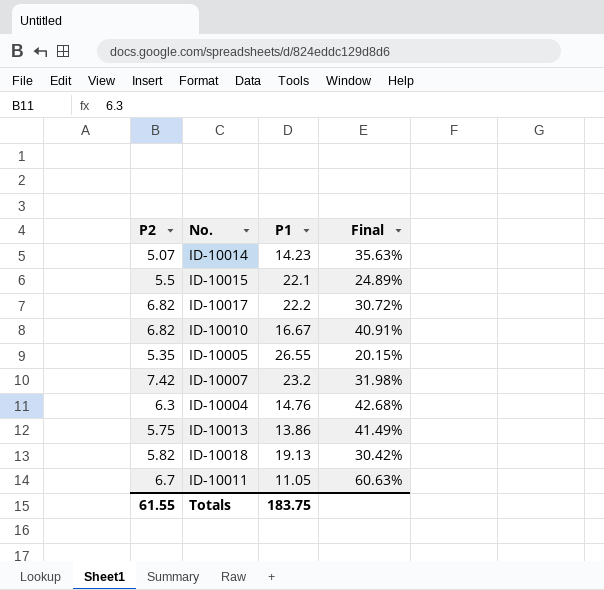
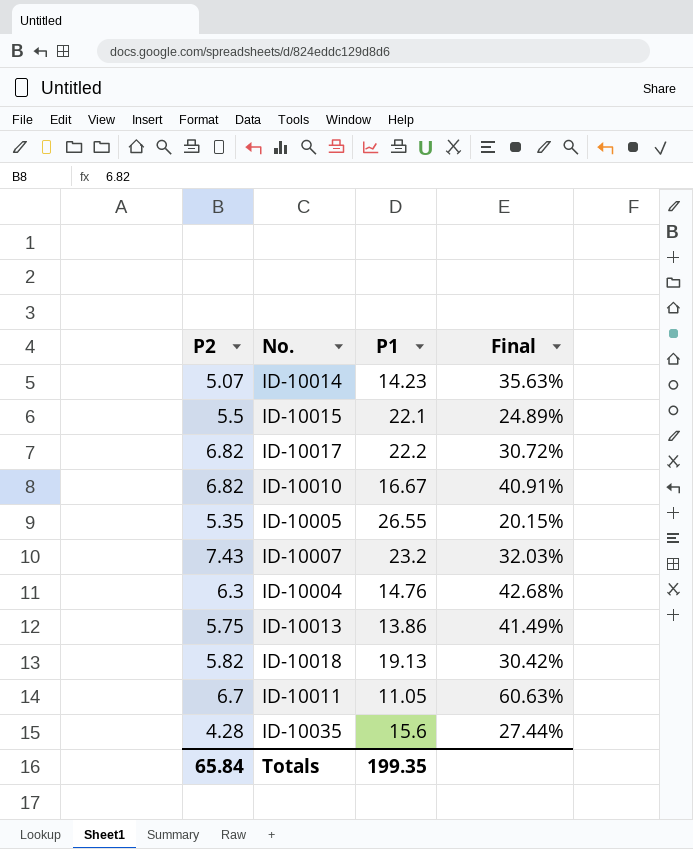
ID-10007 | P2: 7.42 -> 7.43
ID-10007 | Final: 31.98% -> 32.03%
row ID-10035: none -> 4.28 | 15.6 | 27.44%
Totals | P2: 61.55 -> 65.84
Totals | P1: 183.75 -> 199.35

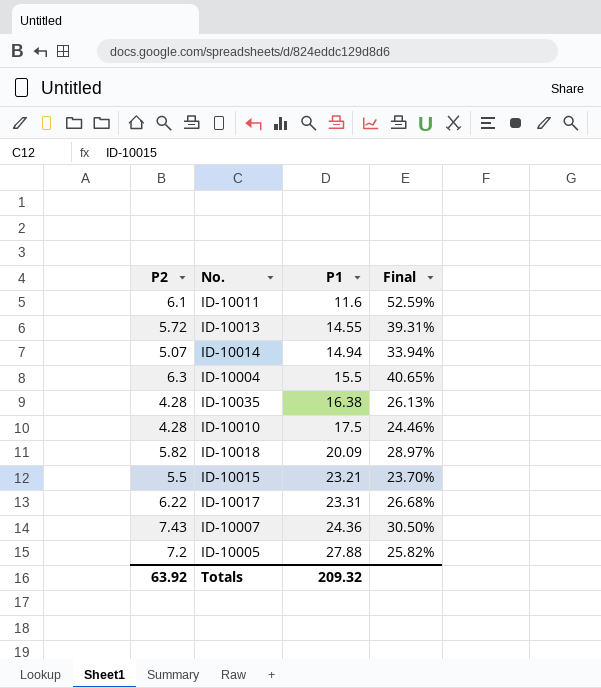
row order: none -> P1 ascending
ID-10011 | P2: 6.7 -> 6.1
ID-10011 | P1: 11.05 -> 11.6
ID-10011 | Final: 60.63% -> 52.59%
ID-10013 | P2: 5.75 -> 5.72
ID-10013 | P1: 13.86 -> 14.55
ID-10013 | Final: 41.49% -> 39.31%
ID-10014 | P1: 14.23 -> 14.94
ID-10014 | Final: 35.63% -> 33.94%
ID-10004 | P1: 14.76 -> 15.5
ID-10004 | Final: 42.68% -> 40.65%
ID-10035 | P1: 15.6 -> 16.38
ID-10035 | Final: 27.44% -> 26.13%
ID-10010 | P2: 6.82 -> 4.28
ID-10010 | P1: 16.67 -> 17.5
ID-10010 | Final: 40.91% -> 24.46%
ID-10018 | P1: 19.13 -> 20.09
ID-10018 | Final: 30.42% -> 28.97%
ID-10015 | P1: 22.1 -> 23.21
ID-10015 | Final: 24.89% -> 23.70%
ID-10017 | P2: 6.82 -> 6.22
ID-10017 | P1: 22.2 -> 23.31
ID-10017 | Final: 30.72% -> 26.68%
ID-10007 | P1: 23.2 -> 24.36
ID-10007 | Final: 32.03% -> 30.50%
ID-10005 | P2: 5.35 -> 7.2
ID-10005 | P1: 26.55 -> 27.88
ID-10005 | Final: 20.15% -> 25.82%
Totals | P2: 65.84 -> 63.92
Totals | P1: 199.35 -> 209.32

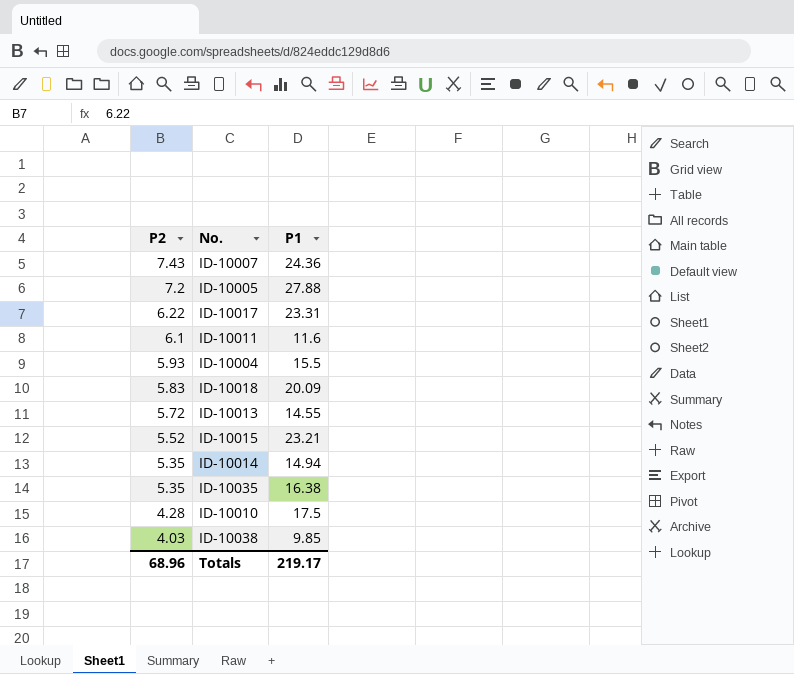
row order: P1 ascending -> P2 descending
column Final | formula: [P2] / [P1] -> none
ID-10004 | P2: 6.3 -> 5.93
ID-10018 | P2: 5.82 -> 5.83
ID-10015 | P2: 5.5 -> 5.52
ID-10014 | P2: 5.07 -> 5.35
ID-10035 | P2: 4.28 -> 5.35
row ID-10038: none -> 4.03 | 9.85
Totals | P2: 63.92 -> 68.96
Totals | P1: 209.32 -> 219.17

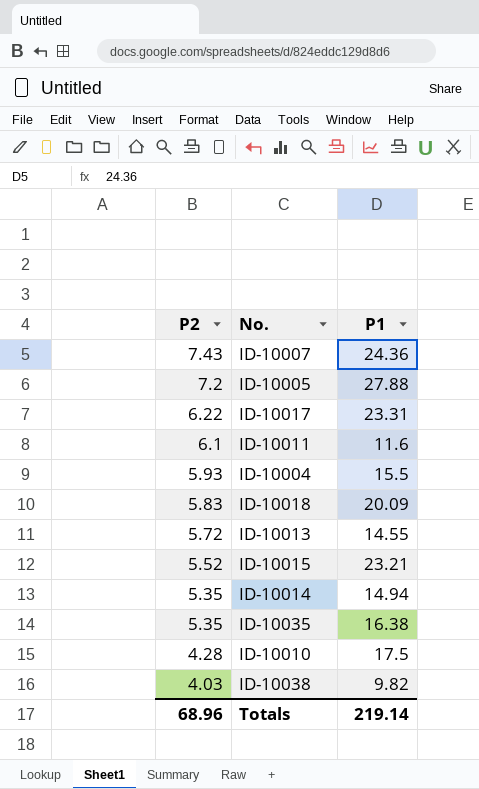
ID-10038 | P1: 9.85 -> 9.82
Totals | P1: 219.17 -> 219.14

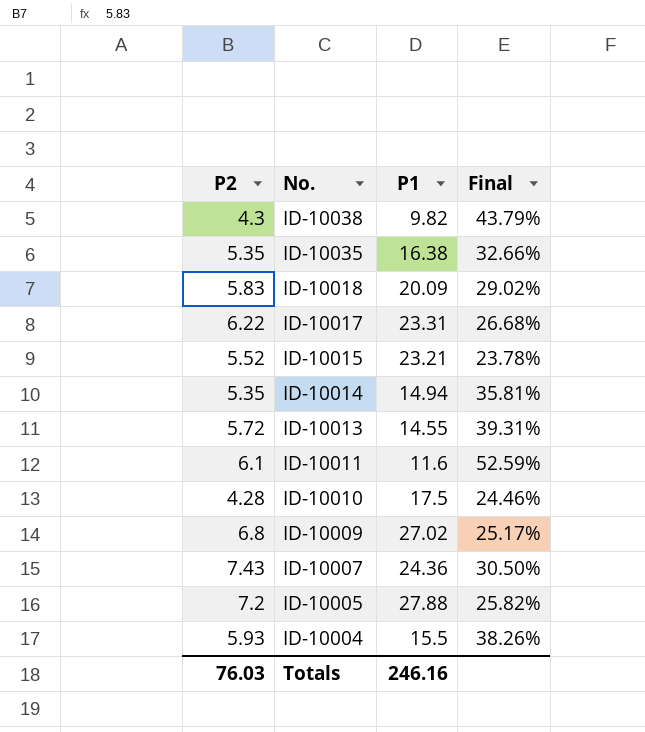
row order: P2 descending -> No. descending
column Final | formula: none -> [P2] / [P1]
ID-10038 | P2: 4.03 -> 4.3
row ID-10009: none -> 6.8 | 27.02 | 25.17%
Totals | P2: 68.96 -> 76.03
Totals | P1: 219.14 -> 246.16

